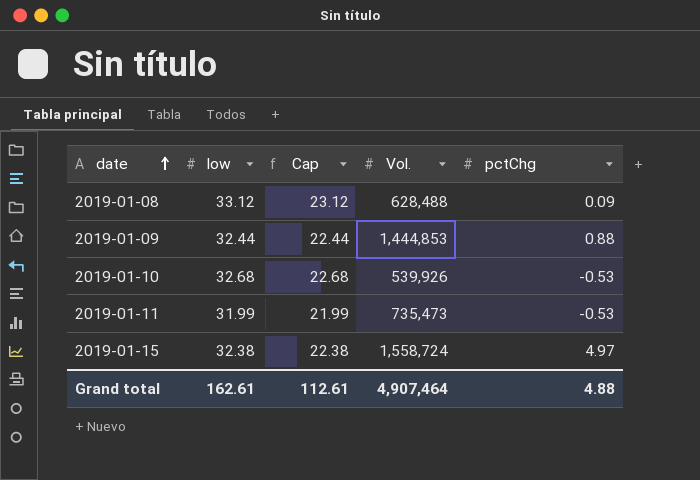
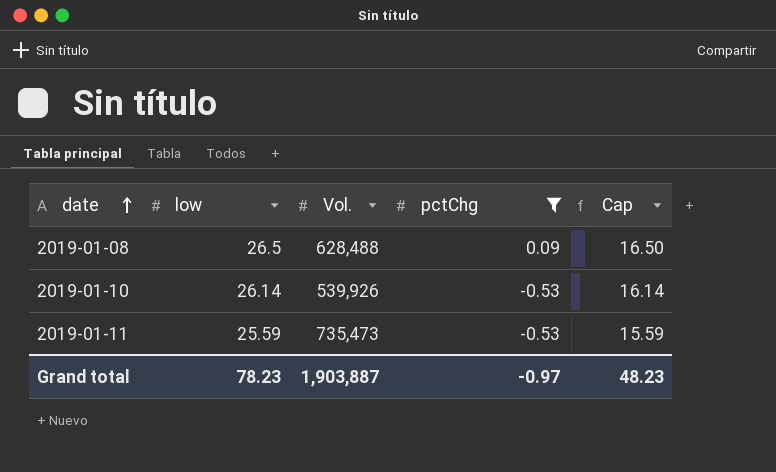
filter: none -> pctChg <= 0.09
column Cap | position: 3 -> 5
2019-01-08 | low: 33.12 -> 26.5
2019-01-08 | Cap: 23.12 -> 16.50
2019-01-10 | low: 32.68 -> 26.14
2019-01-10 | Cap: 22.68 -> 16.14
2019-01-11 | low: 31.99 -> 25.59
2019-01-11 | Cap: 21.99 -> 15.59
Grand total | low: 162.61 -> 78.23
Grand total | Vol.: 4,907,464 -> 1,903,887
Grand total | pctChg: 4.88 -> -0.97
Grand total | Cap: 112.61 -> 48.23

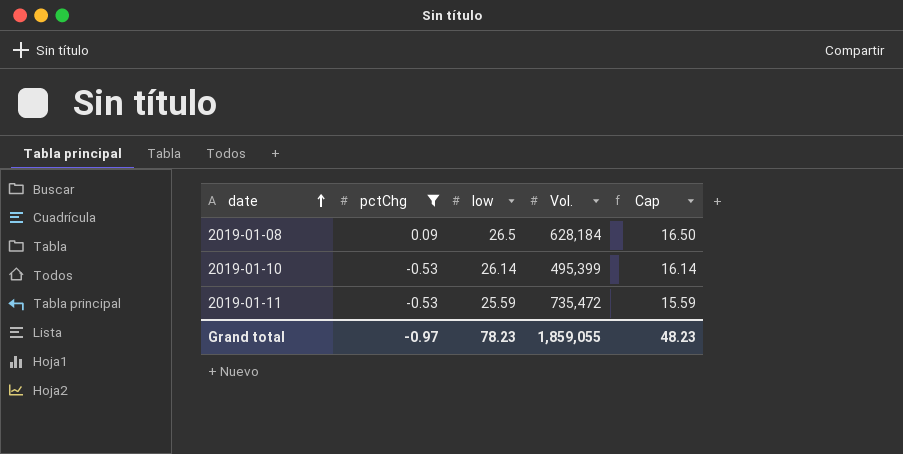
column pctChg | position: 4 -> 2
2019-01-08 | Vol.: 628,488 -> 628,184
2019-01-10 | Vol.: 539,926 -> 495,399
2019-01-11 | Vol.: 735,473 -> 735,472
Grand total | Vol.: 1,903,887 -> 1,859,055

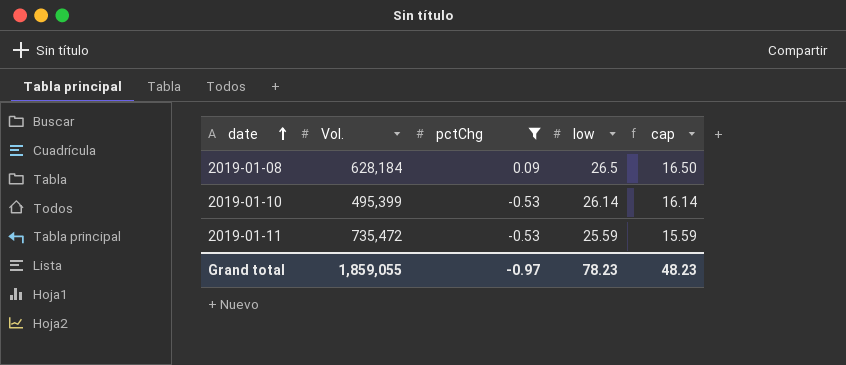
column Vol. | position: 4 -> 2
column name: Cap -> cap

